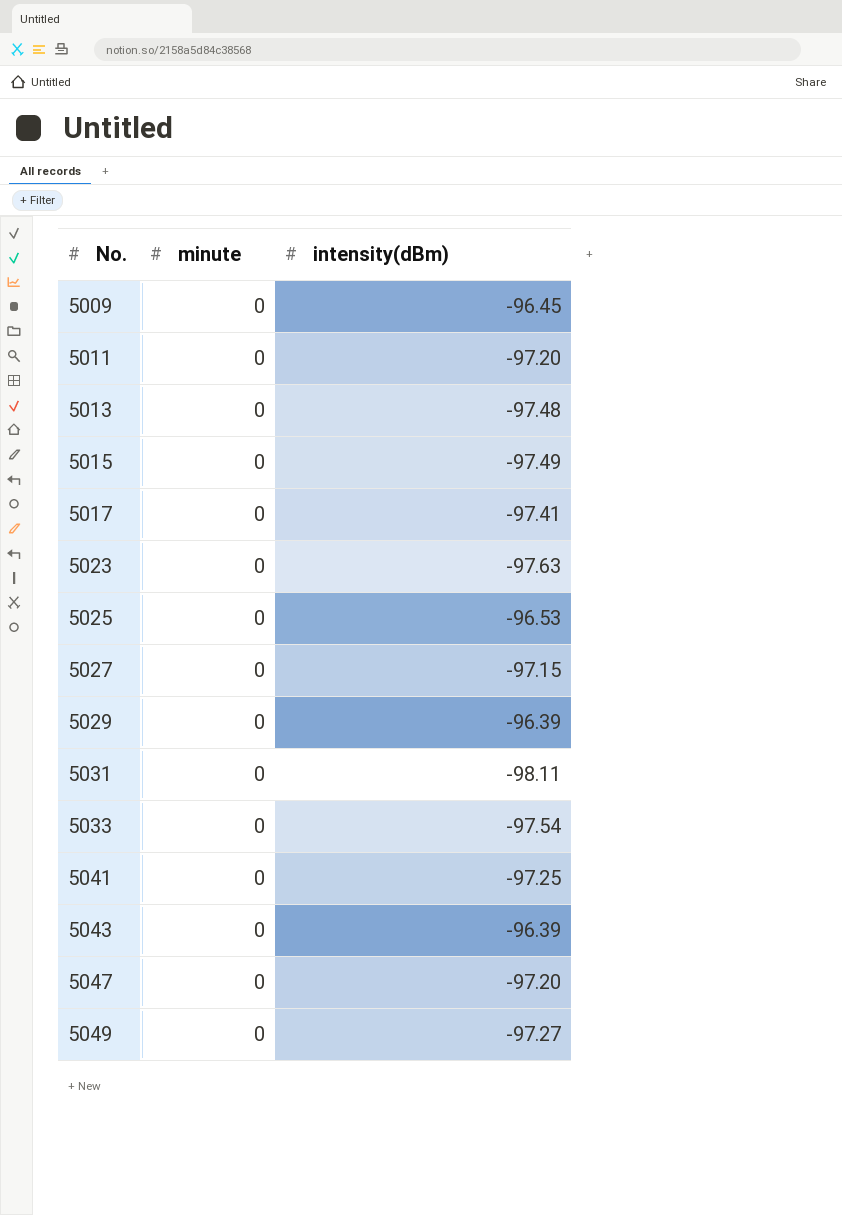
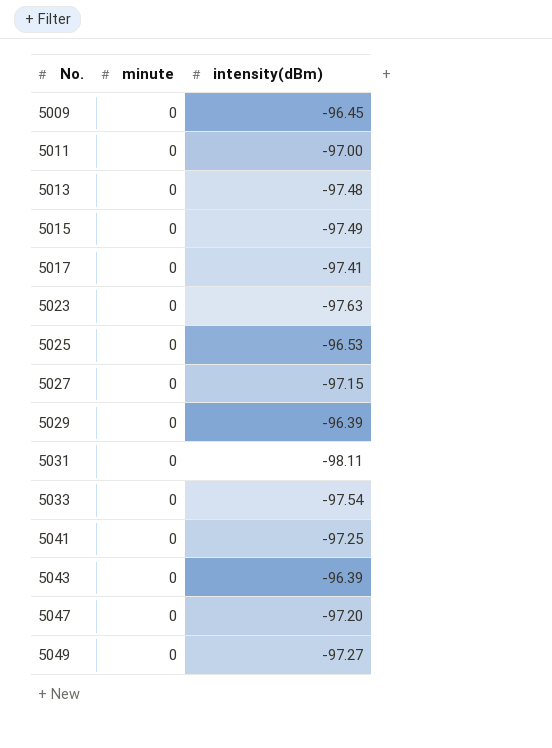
5011 | intensity(dBm): -97.20 -> -97.00

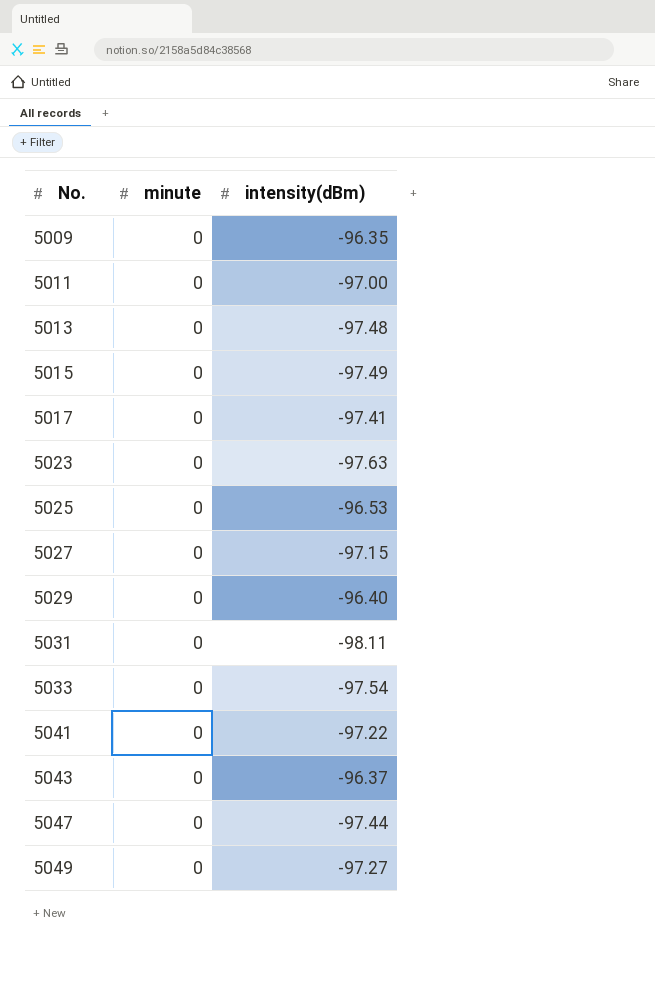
5009 | intensity(dBm): -96.45 -> -96.35
5029 | intensity(dBm): -96.39 -> -96.40
5041 | intensity(dBm): -97.25 -> -97.22
5043 | intensity(dBm): -96.39 -> -96.37
5047 | intensity(dBm): -97.20 -> -97.44

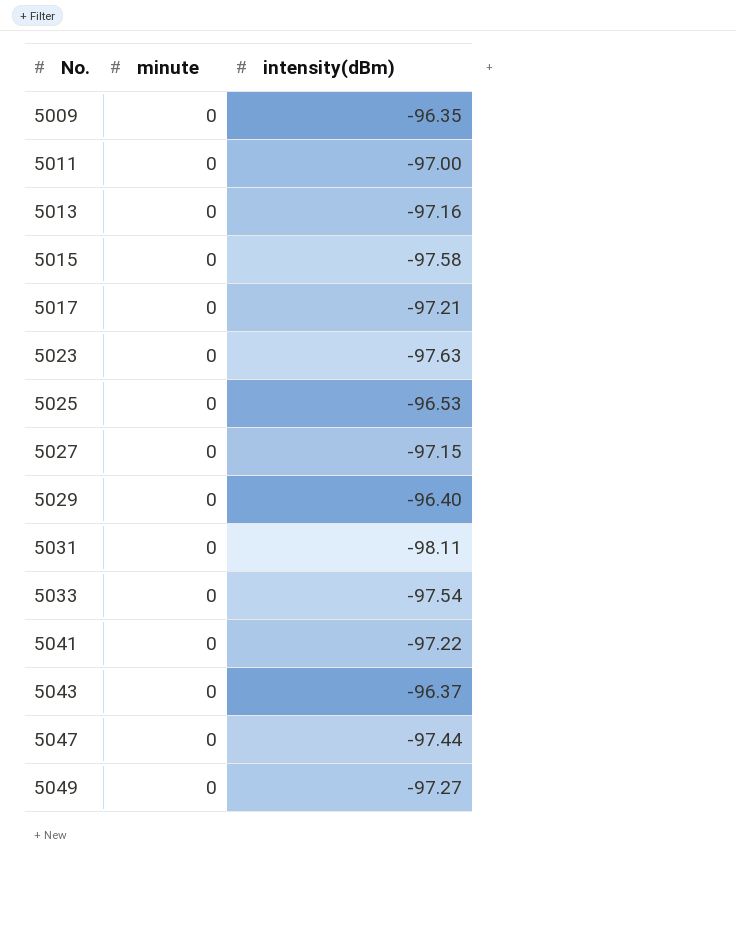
5013 | intensity(dBm): -97.48 -> -97.16
5015 | intensity(dBm): -97.49 -> -97.58
5017 | intensity(dBm): -97.41 -> -97.21

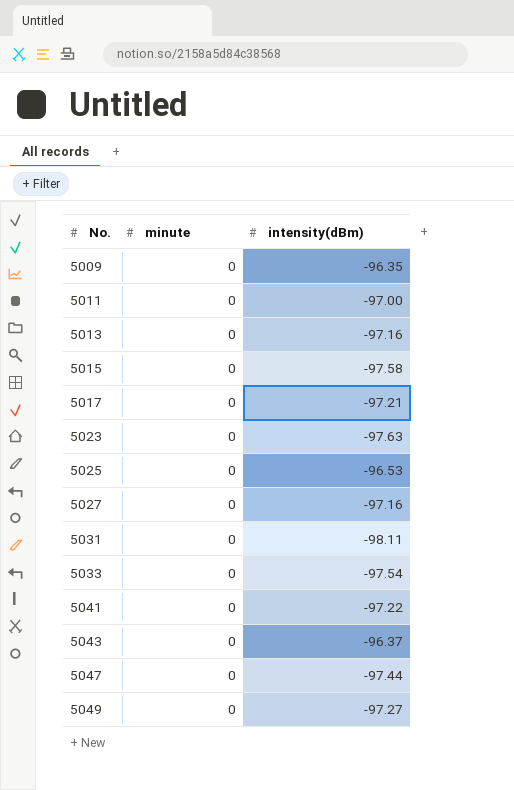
row 5029: 0 | -96.40 -> none
5027 | intensity(dBm): -97.15 -> -97.16

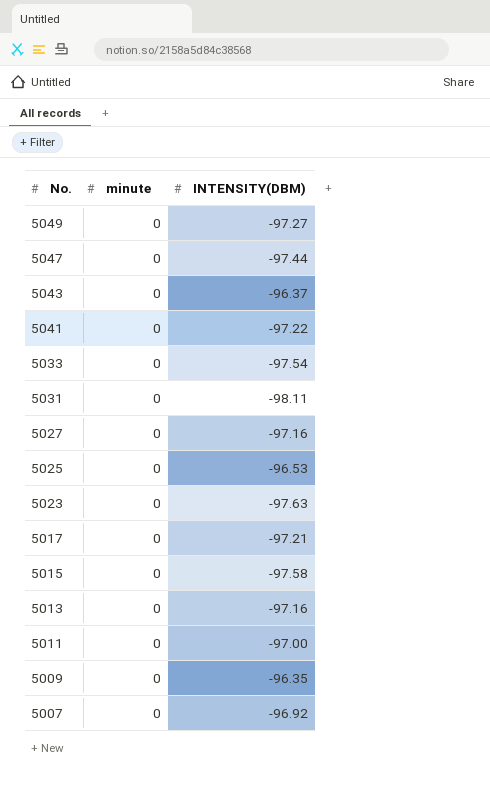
row order: No. ascending -> No. descending
column name: intensity(dBm) -> INTENSITY(DBM)
row 5007: none -> 0 | -96.92

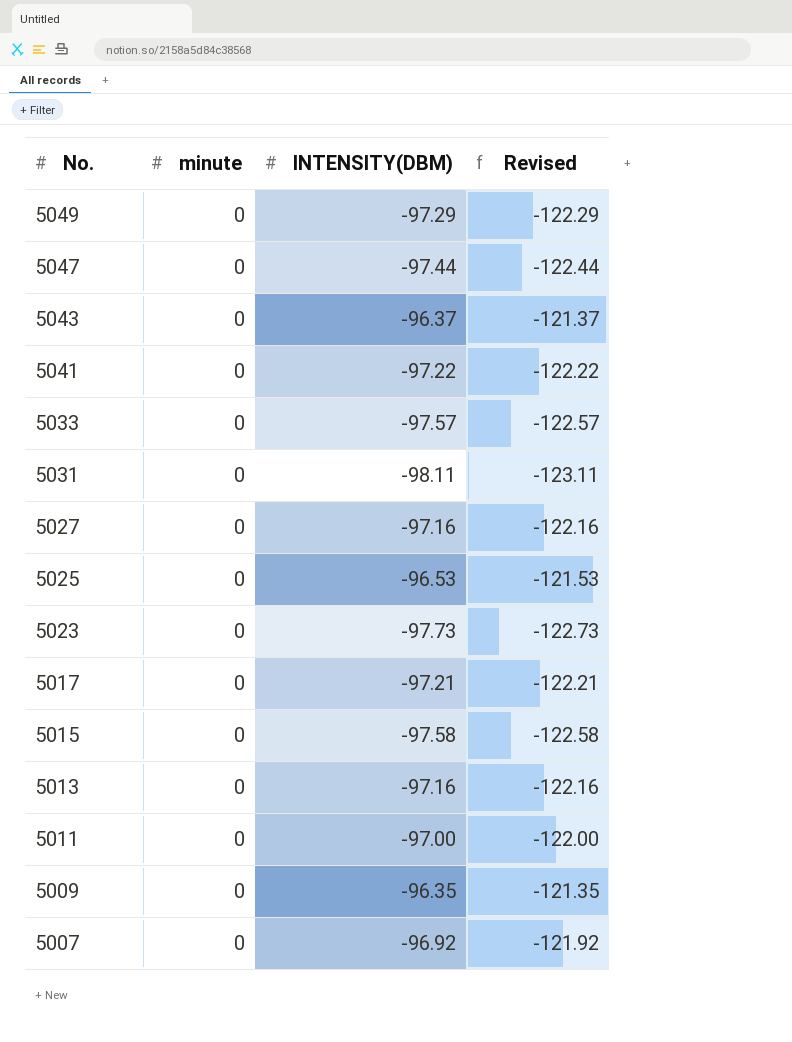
column Revised | formula: none -> [INTENSITY(DBM)] - 25
5049 | INTENSITY(DBM): -97.27 -> -97.29
5033 | INTENSITY(DBM): -97.54 -> -97.57
5023 | INTENSITY(DBM): -97.63 -> -97.73

